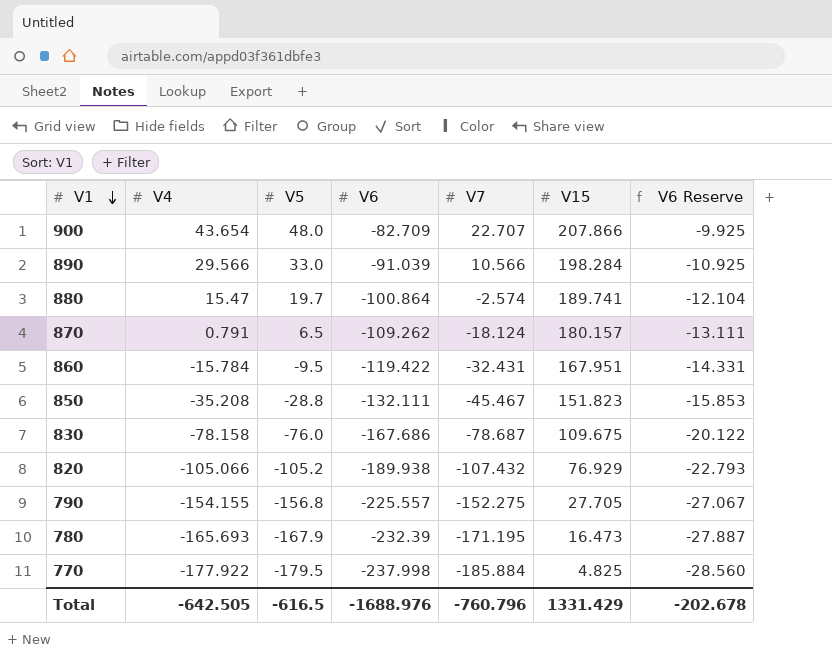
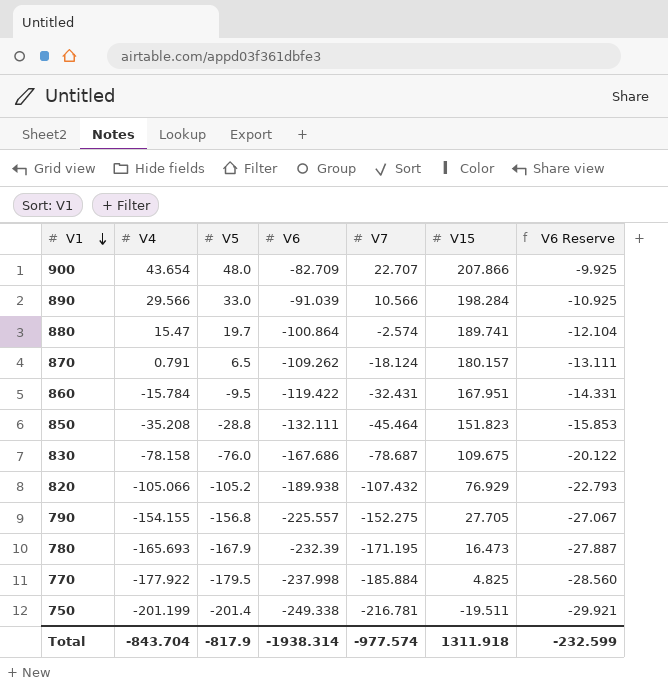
850 | V7: -45.467 -> -45.464
row 750: none -> -201.199 | -201.4 | -249.338 | -216.781 | -19.511 | -29.921
Total | V4: -642.505 -> -843.704
Total | V5: -616.5 -> -817.9
Total | V6: -1688.976 -> -1938.314
Total | V7: -760.796 -> -977.574
Total | V15: 1331.429 -> 1311.918
Total | V6 Reserve: -202.678 -> -232.599

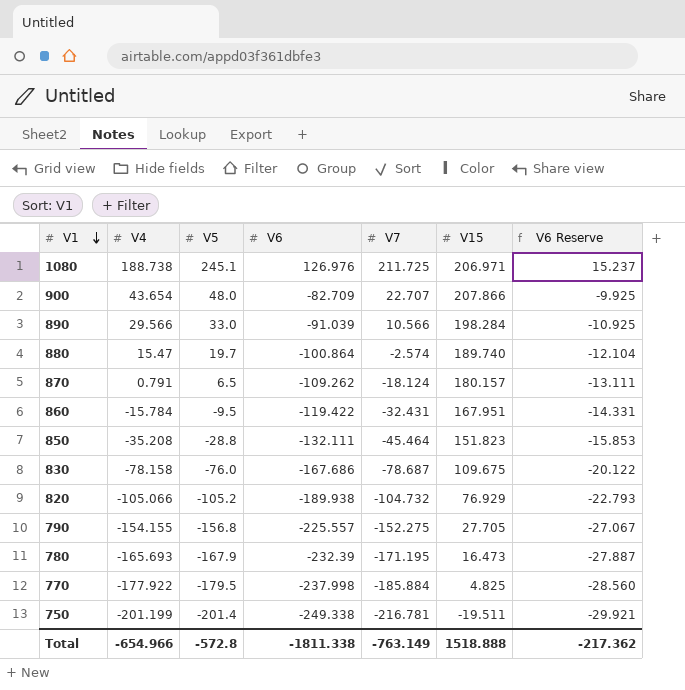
row 1080: none -> 188.738 | 245.1 | 126.976 | 211.725 | 206.971 | 15.237
880 | V15: 189.741 -> 189.740
820 | V7: -107.432 -> -104.732
Total | V4: -843.704 -> -654.966
Total | V5: -817.9 -> -572.8
Total | V6: -1938.314 -> -1811.338
Total | V7: -977.574 -> -763.149
Total | V15: 1311.918 -> 1518.888
Total | V6 Reserve: -232.599 -> -217.362

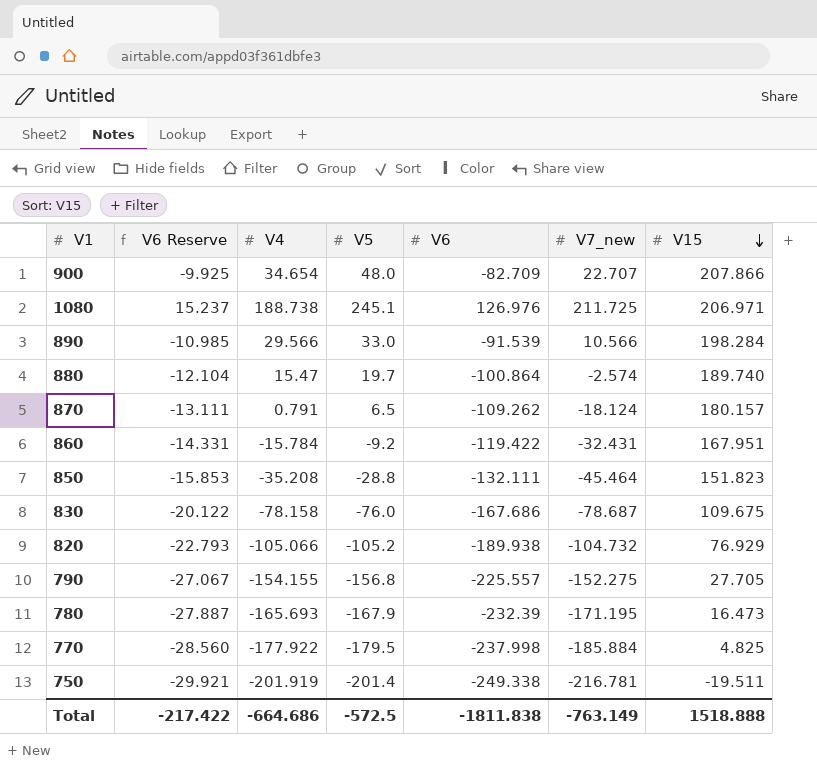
row order: V1 descending -> V15 descending
column V6 Reserve | position: 7 -> 2
column name: V7 -> V7_new
900 | V4: 43.654 -> 34.654
890 | V6 Reserve: -10.925 -> -10.985
890 | V6: -91.039 -> -91.539
860 | V5: -9.5 -> -9.2
750 | V4: -201.199 -> -201.919
Total | V6 Reserve: -217.362 -> -217.422
Total | V4: -654.966 -> -664.686
Total | V5: -572.8 -> -572.5
Total | V6: -1811.338 -> -1811.838

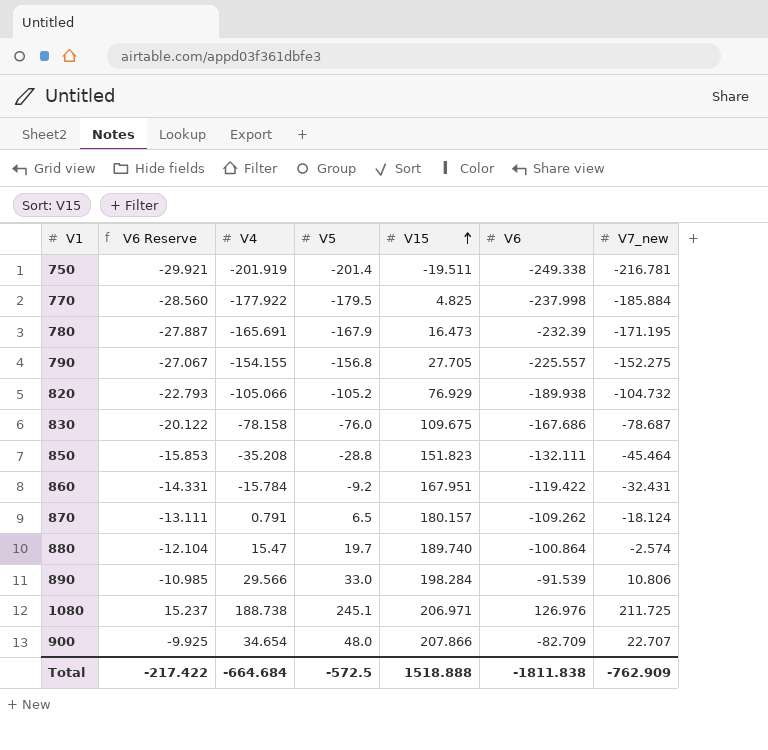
row order: V15 descending -> V15 ascending
column V15 | position: 7 -> 5
780 | V4: -165.693 -> -165.691
890 | V7_new: 10.566 -> 10.806
Total | V4: -664.686 -> -664.684
Total | V7_new: -763.149 -> -762.909

